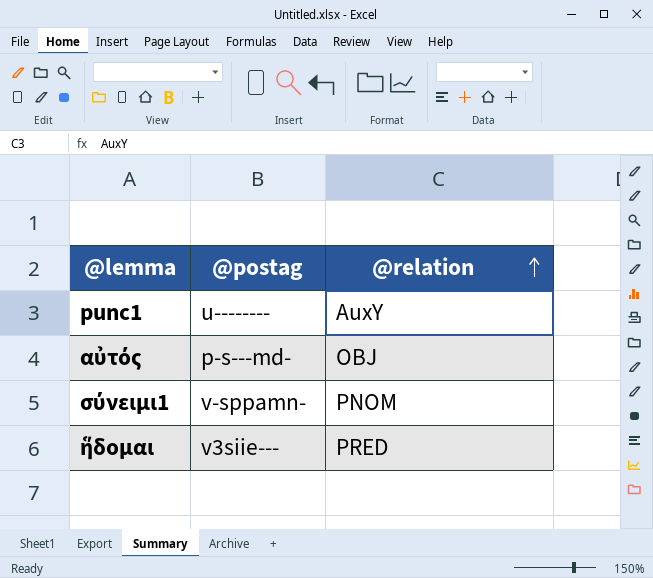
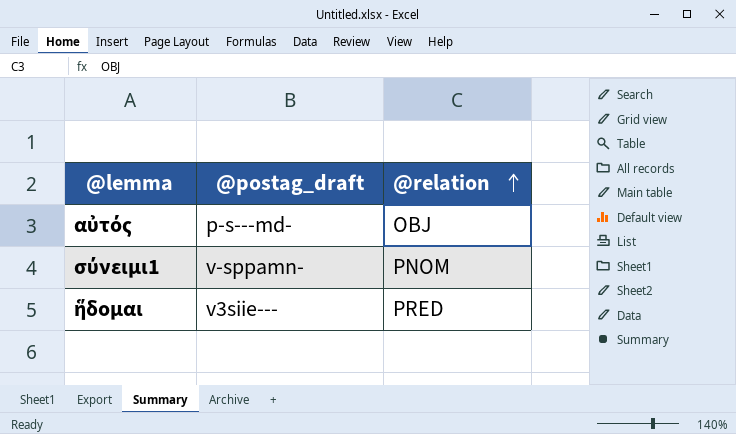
column name: @postag -> @postag_draft
row punc1: u-------- | AuxY -> none

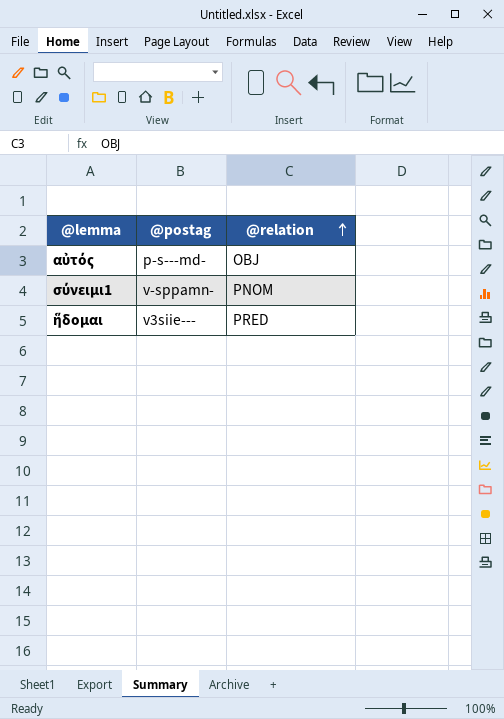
column name: @postag_draft -> @postag

